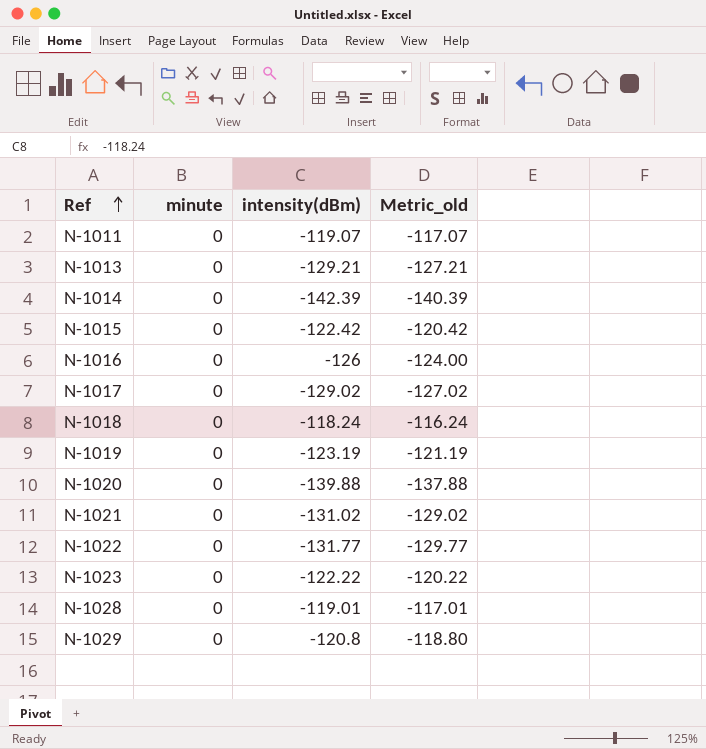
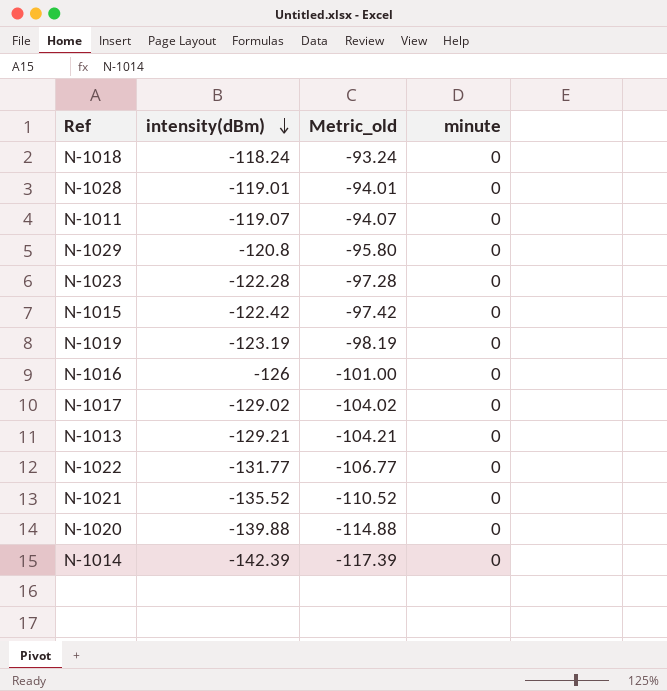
row order: Ref ascending -> intensity(dBm) descending
column Metric_old | formula: [intensity(dBm)] + 2 -> [intensity(dBm)] + 25
column minute | position: 2 -> 4
N-1023 | intensity(dBm): -122.22 -> -122.28
N-1021 | intensity(dBm): -131.02 -> -135.52

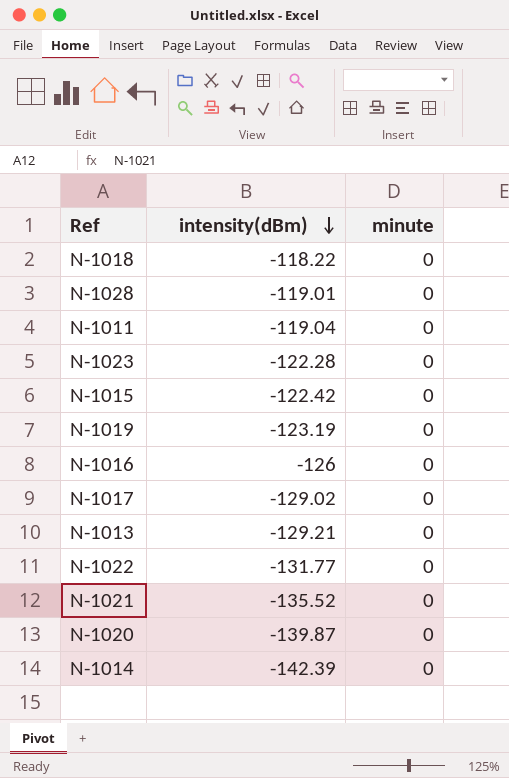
column Metric_old | formula: [intensity(dBm)] + 25 -> none
row N-1029: -120.8 | -95.80 | 0 -> none
N-1018 | intensity(dBm): -118.24 -> -118.22
N-1011 | intensity(dBm): -119.07 -> -119.04
N-1020 | intensity(dBm): -139.88 -> -139.87

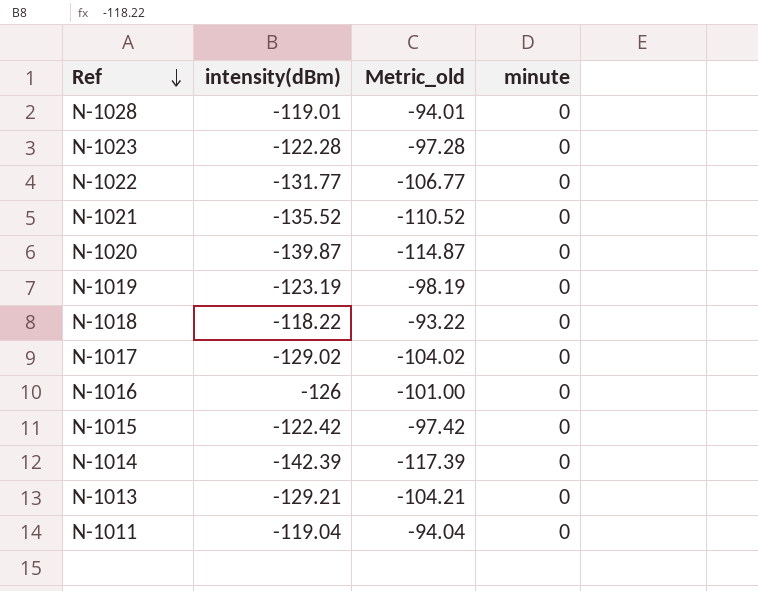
row order: intensity(dBm) descending -> Ref descending
column Metric_old | formula: none -> [intensity(dBm)] + 25

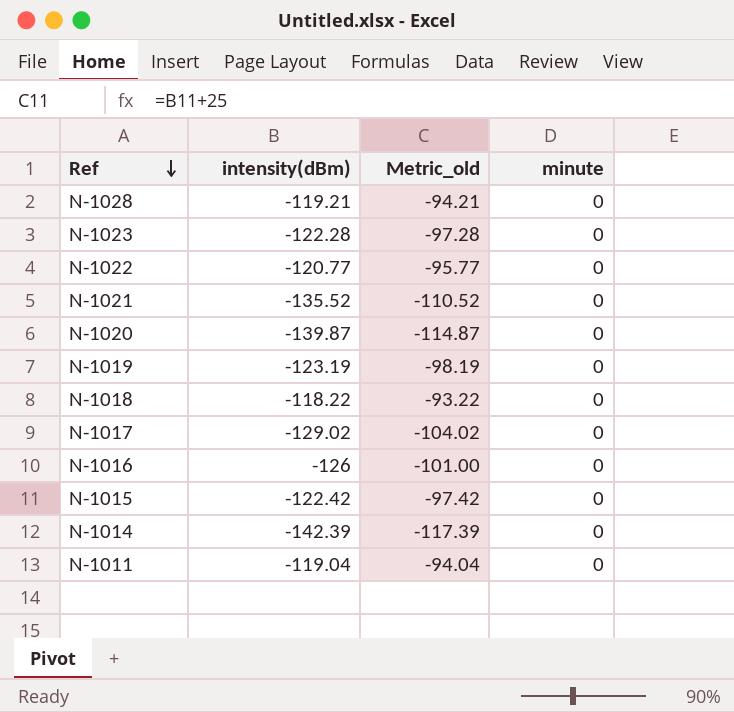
row N-1013: -129.21 | -104.21 | 0 -> none
N-1028 | intensity(dBm): -119.01 -> -119.21
N-1028 | Metric_old: -94.01 -> -94.21
N-1022 | intensity(dBm): -131.77 -> -120.77
N-1022 | Metric_old: -106.77 -> -95.77

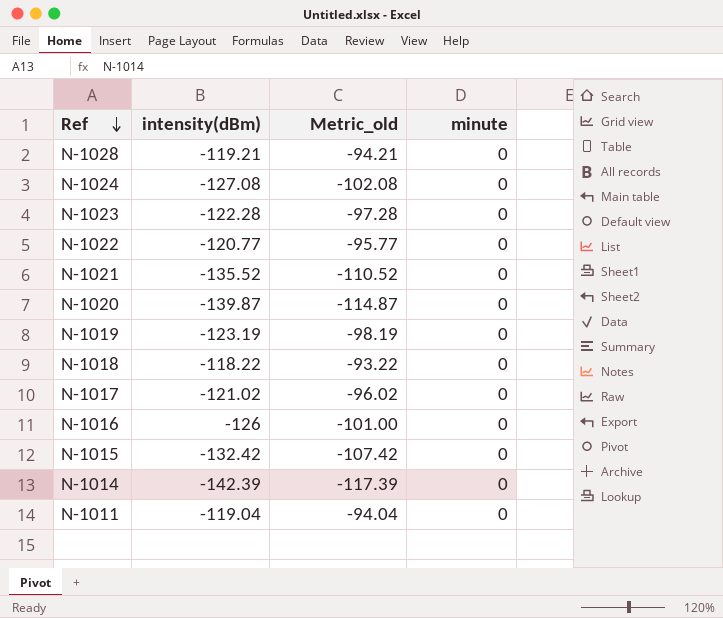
row N-1024: none -> -127.08 | -102.08 | 0
N-1017 | intensity(dBm): -129.02 -> -121.02
N-1017 | Metric_old: -104.02 -> -96.02
N-1015 | intensity(dBm): -122.42 -> -132.42
N-1015 | Metric_old: -97.42 -> -107.42

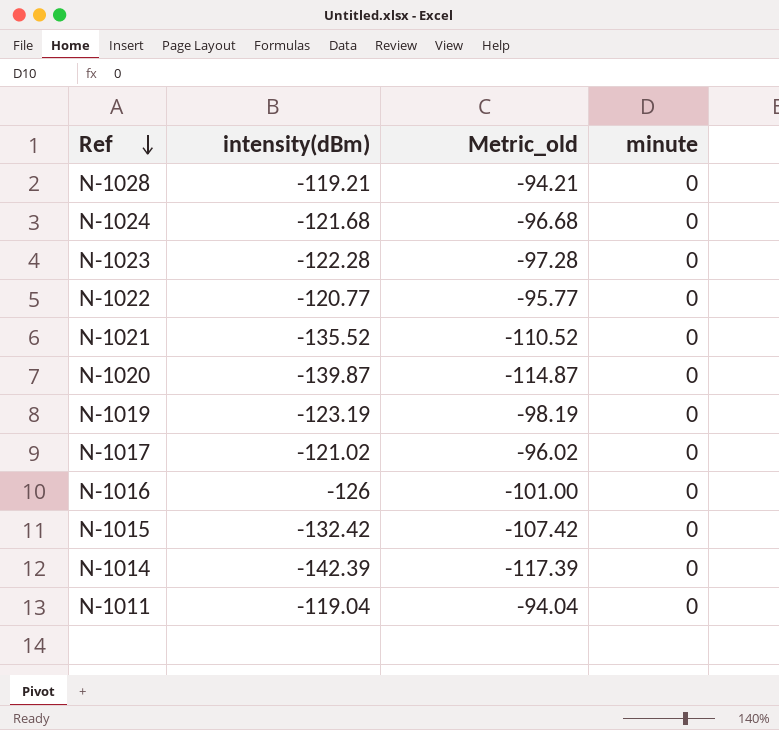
row N-1018: -118.22 | -93.22 | 0 -> none
N-1024 | intensity(dBm): -127.08 -> -121.68
N-1024 | Metric_old: -102.08 -> -96.68

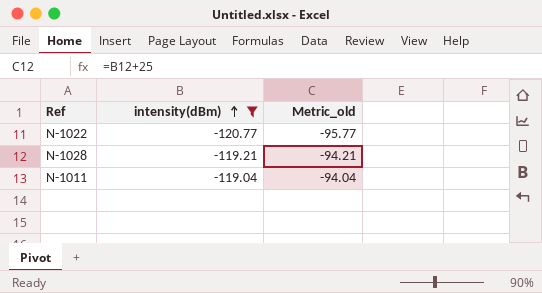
filter: none -> intensity(dBm) >= -120.77
row order: Ref descending -> intensity(dBm) ascending
column minute | position: 4 -> none

